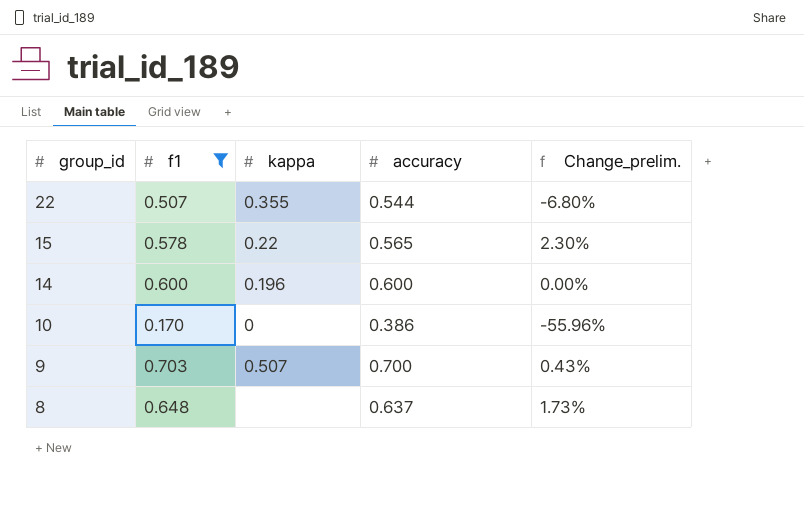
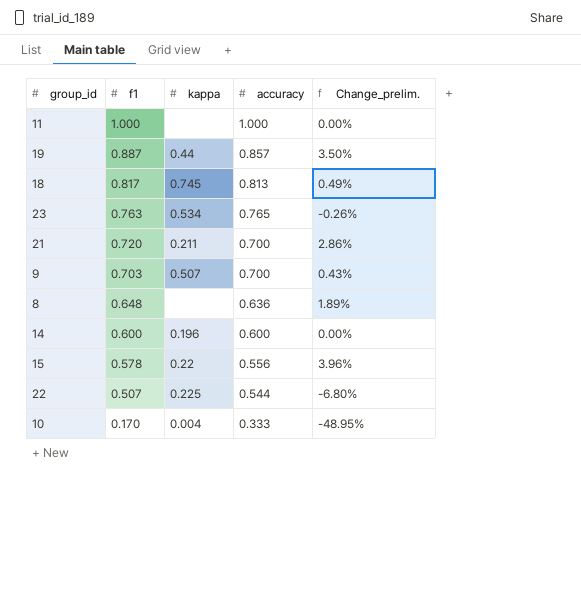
filter: f1 <= 0.703 -> none
row order: group_id descending -> f1 descending
8 | accuracy: 0.637 -> 0.636
8 | Change_prelim.: 1.73% -> 1.89%
15 | accuracy: 0.565 -> 0.556
15 | Change_prelim.: 2.30% -> 3.96%
22 | kappa: 0.355 -> 0.225
10 | kappa: 0 -> 0.004
10 | accuracy: 0.386 -> 0.333
10 | Change_prelim.: -55.96% -> -48.95%

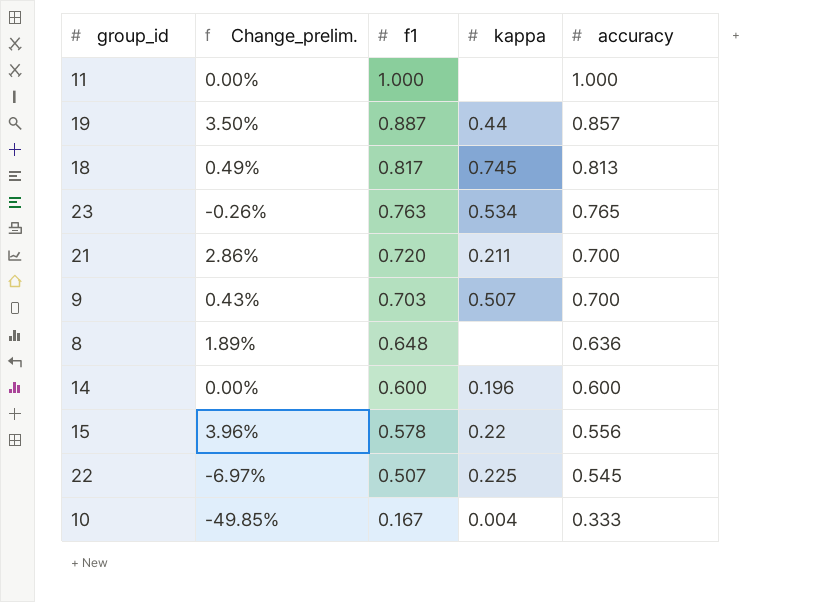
column Change_prelim. | position: 5 -> 2
22 | Change_prelim.: -6.80% -> -6.97%
22 | accuracy: 0.544 -> 0.545
10 | Change_prelim.: -48.95% -> -49.85%
10 | f1: 0.170 -> 0.167

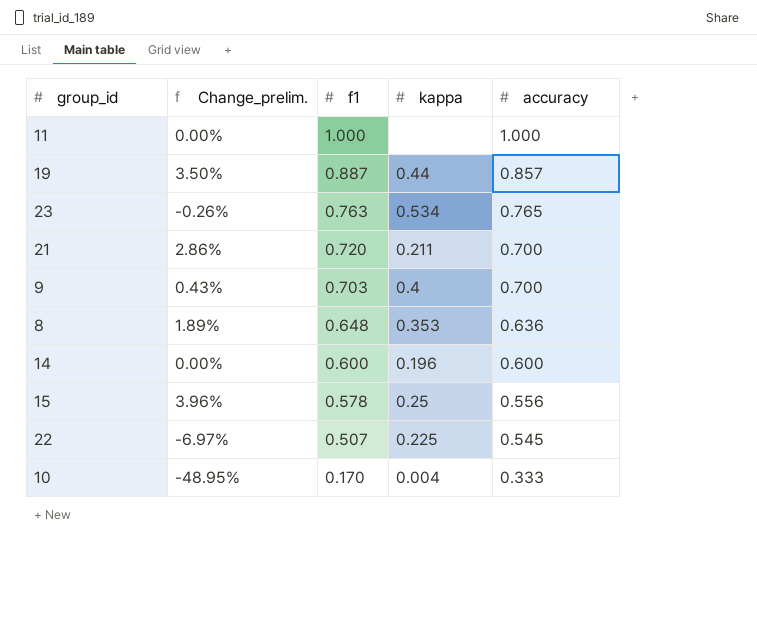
row 18: 0.49% | 0.817 | 0.745 | 0.813 -> none
9 | kappa: 0.507 -> 0.4
8 | kappa: none -> 0.353
15 | kappa: 0.22 -> 0.25
10 | Change_prelim.: -49.85% -> -48.95%
10 | f1: 0.167 -> 0.170

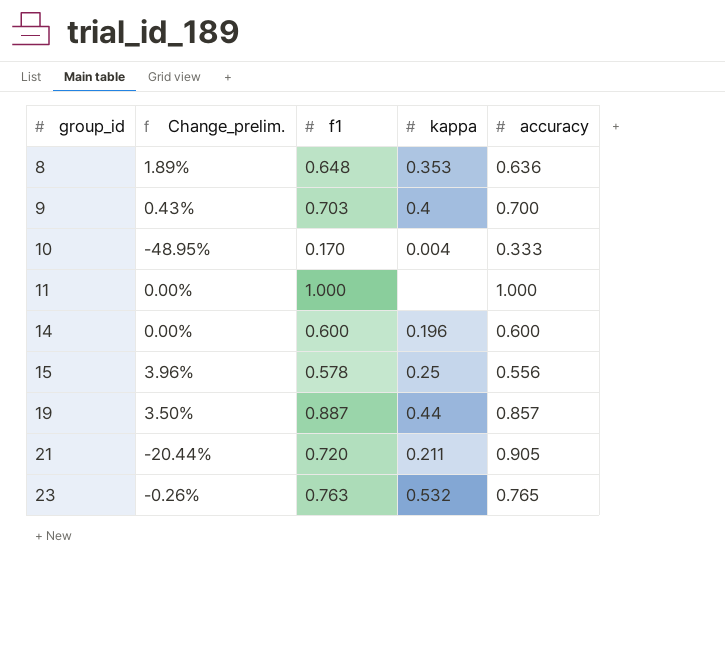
row order: f1 descending -> group_id ascending
row 22: -6.97% | 0.507 | 0.225 | 0.545 -> none
21 | Change_prelim.: 2.86% -> -20.44%
21 | accuracy: 0.700 -> 0.905
23 | kappa: 0.534 -> 0.532

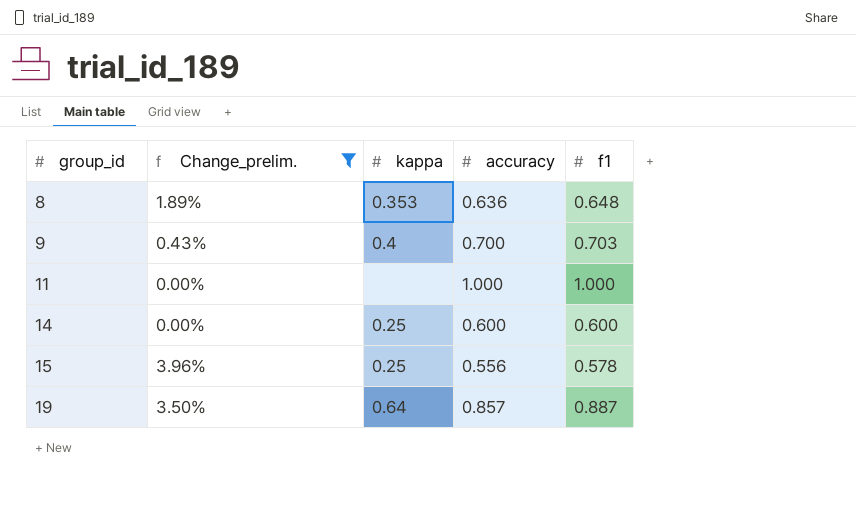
filter: none -> Change_prelim. >= 0.00%
column f1 | position: 3 -> 5
14 | kappa: 0.196 -> 0.25
19 | kappa: 0.44 -> 0.64

